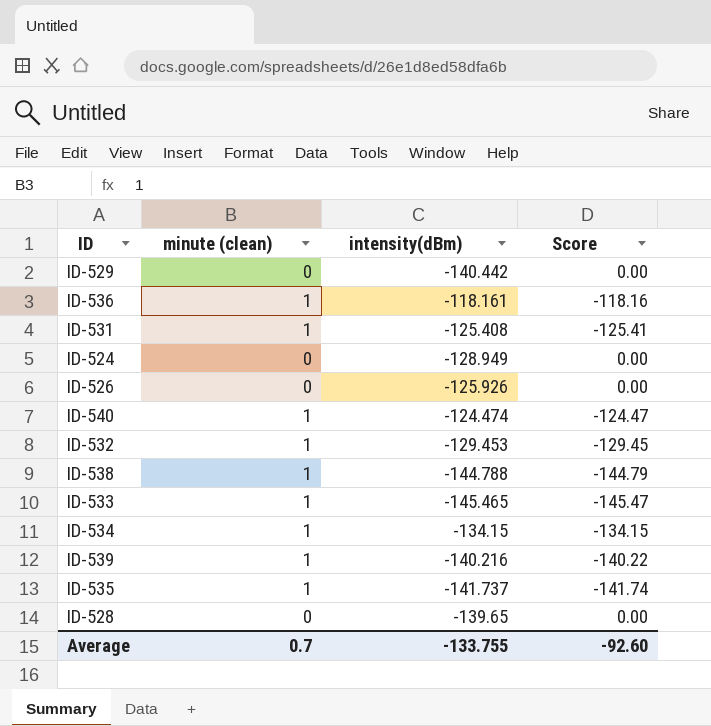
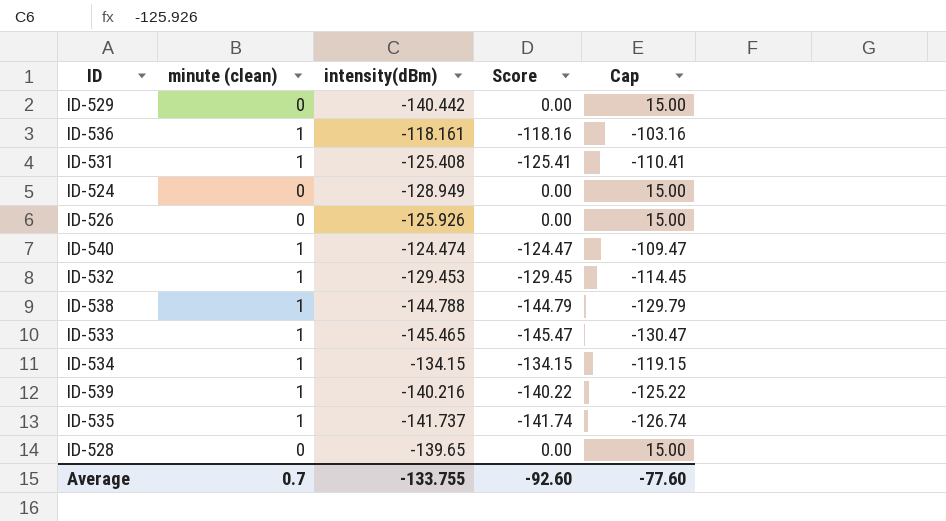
column Cap | formula: none -> [Score] + 15

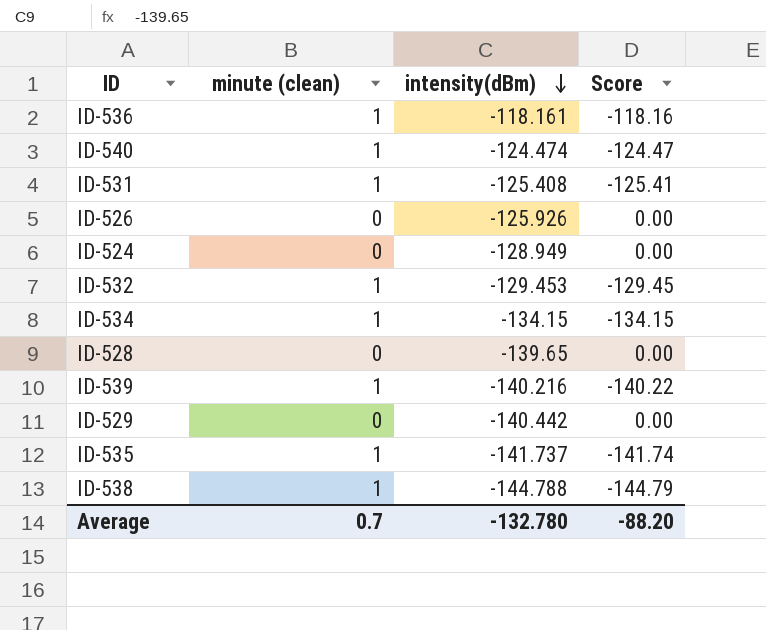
row order: none -> intensity(dBm) descending
column Cap | formula: [Score] + 15 -> none
row ID-533: 1 | -145.465 | -145.47 | -130.47 -> none
Average | intensity(dBm): -133.755 -> -132.780
Average | Score: -92.60 -> -88.20

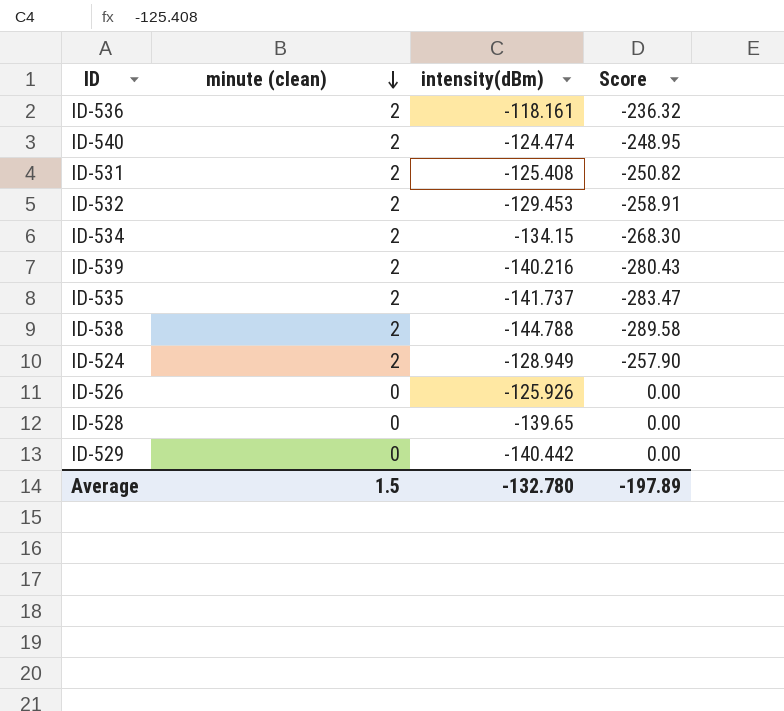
row order: intensity(dBm) descending -> minute (clean) descending
ID-536 | minute (clean): 1 -> 2
ID-536 | Score: -118.16 -> -236.32
ID-540 | minute (clean): 1 -> 2
ID-540 | Score: -124.47 -> -248.95
ID-531 | minute (clean): 1 -> 2
ID-531 | Score: -125.41 -> -250.82
ID-532 | minute (clean): 1 -> 2
ID-532 | Score: -129.45 -> -258.91
ID-534 | minute (clean): 1 -> 2
ID-534 | Score: -134.15 -> -268.30
ID-539 | minute (clean): 1 -> 2
ID-539 | Score: -140.22 -> -280.43
ID-535 | minute (clean): 1 -> 2
ID-535 | Score: -141.74 -> -283.47
ID-538 | minute (clean): 1 -> 2
ID-538 | Score: -144.79 -> -289.58
ID-524 | minute (clean): 0 -> 2
ID-524 | Score: 0.00 -> -257.90
Average | minute (clean): 0.7 -> 1.5
Average | Score: -88.20 -> -197.89

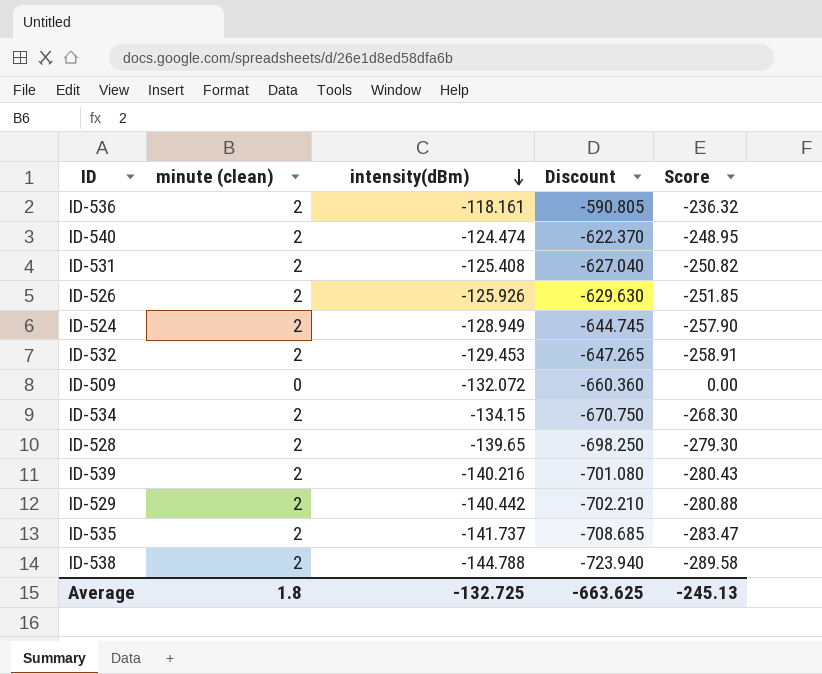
row order: minute (clean) descending -> intensity(dBm) descending
column Discount | formula: none -> [intensity(dBm)] * 5
ID-526 | minute (clean): 0 -> 2
ID-526 | Score: 0.00 -> -251.85
row ID-509: none -> 0 | -132.072 | -660.360 | 0.00
ID-528 | minute (clean): 0 -> 2
ID-528 | Score: 0.00 -> -279.30
ID-529 | minute (clean): 0 -> 2
ID-529 | Score: 0.00 -> -280.88
Average | minute (clean): 1.5 -> 1.8
Average | intensity(dBm): -132.780 -> -132.725
Average | Score: -197.89 -> -245.13

